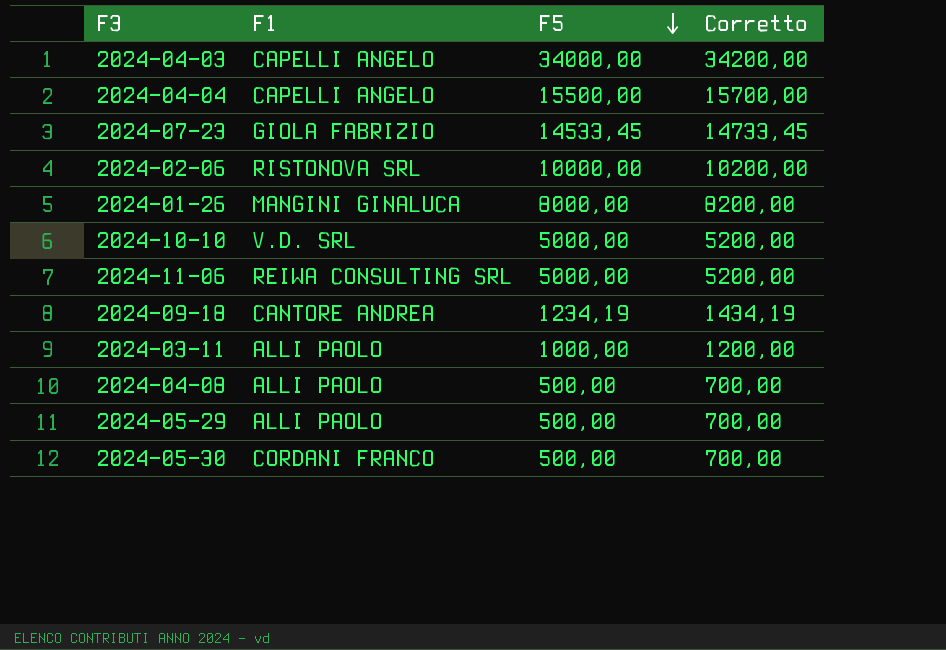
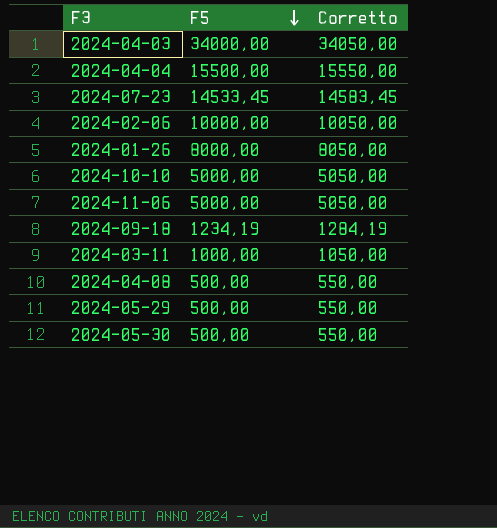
column F1 | position: 2 -> none
column Corretto | formula: [F5] + 200 -> [F5] + 50

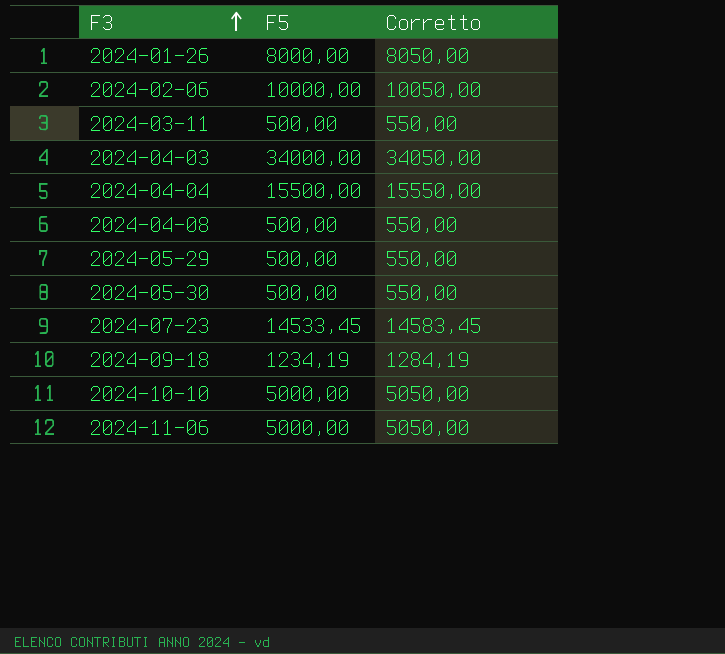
row order: F5 descending -> F3 ascending
2024-03-11 | F5: 1000,00 -> 500,00
2024-03-11 | Corretto: 1050,00 -> 550,00

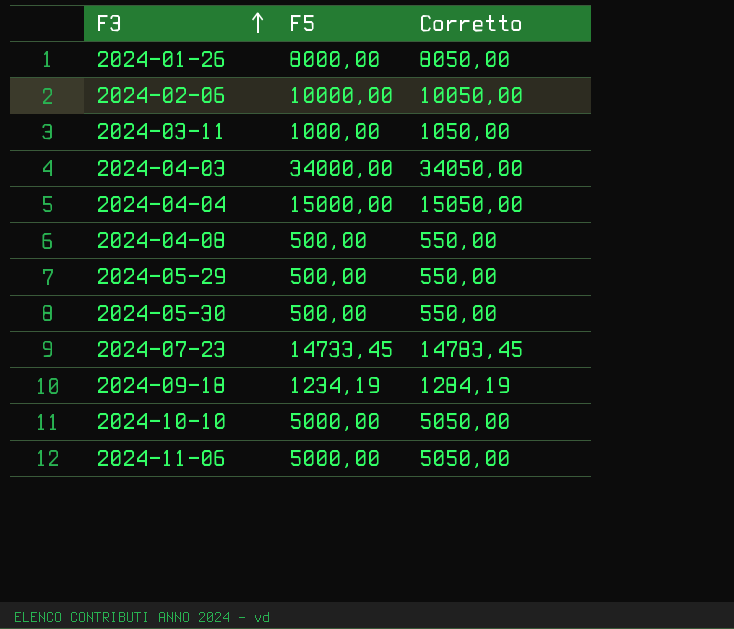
2024-03-11 | F5: 500,00 -> 1000,00
2024-03-11 | Corretto: 550,00 -> 1050,00
2024-04-04 | F5: 15500,00 -> 15000,00
2024-04-04 | Corretto: 15550,00 -> 15050,00
2024-07-23 | F5: 14533,45 -> 14733,45
2024-07-23 | Corretto: 14583,45 -> 14783,45

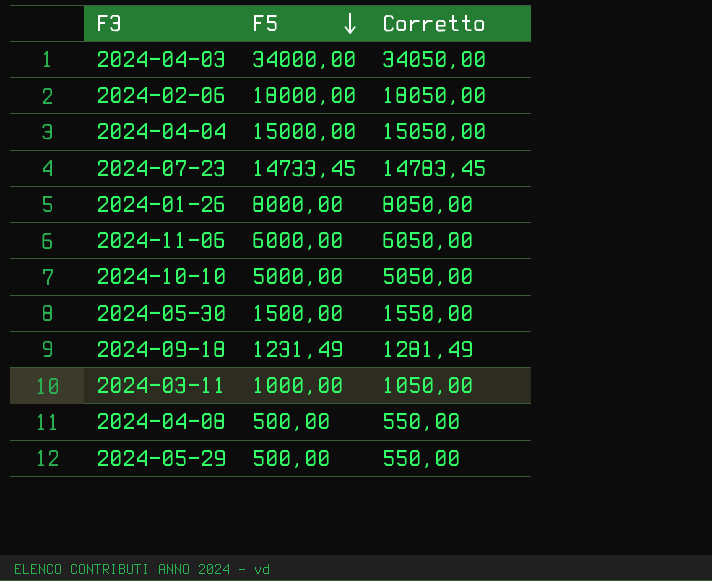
row order: F3 ascending -> F5 descending
2024-02-06 | F5: 10000,00 -> 18000,00
2024-02-06 | Corretto: 10050,00 -> 18050,00
2024-11-06 | F5: 5000,00 -> 6000,00
2024-11-06 | Corretto: 5050,00 -> 6050,00
2024-05-30 | F5: 500,00 -> 1500,00
2024-05-30 | Corretto: 550,00 -> 1550,00
2024-09-18 | F5: 1234,19 -> 1231,49
2024-09-18 | Corretto: 1284,19 -> 1281,49

